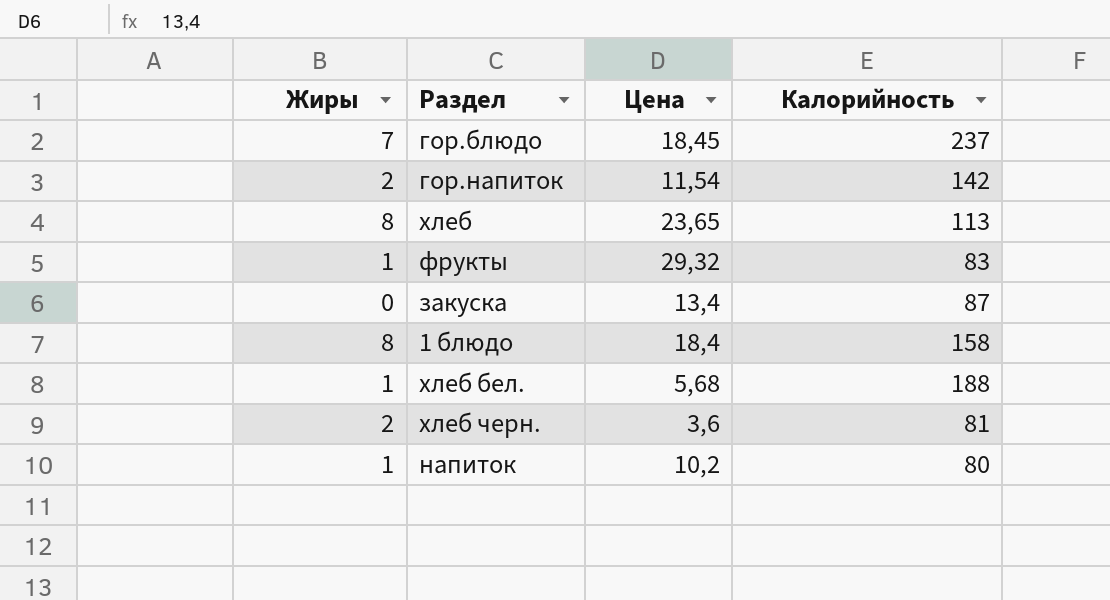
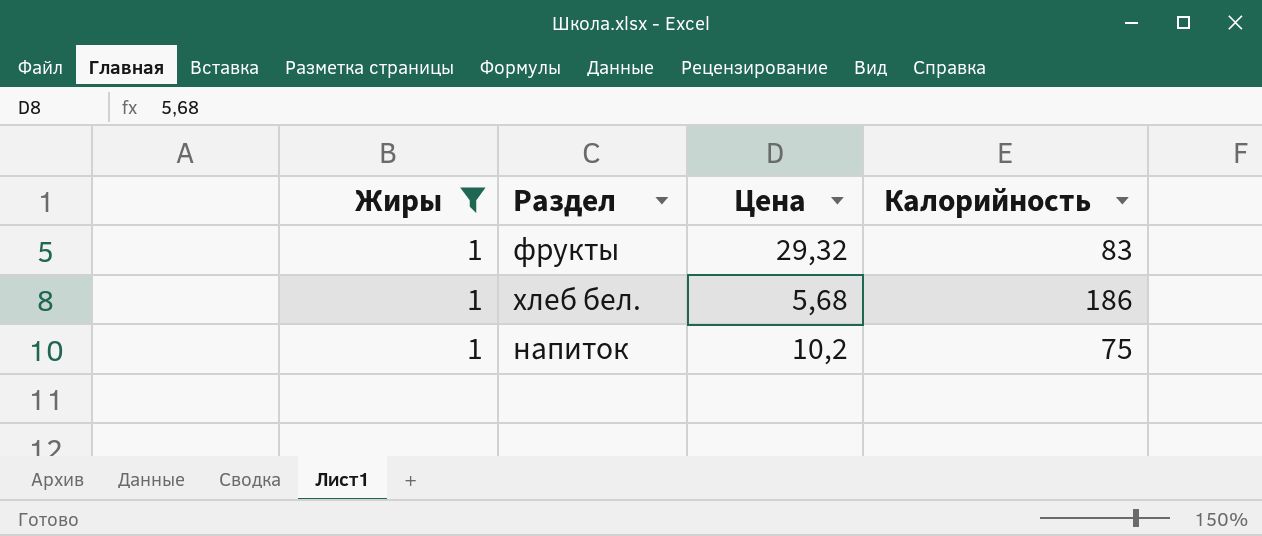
filter: none -> Жиры = 1
хлеб бел. | Калорийность: 188 -> 186
напиток | Калорийность: 80 -> 75

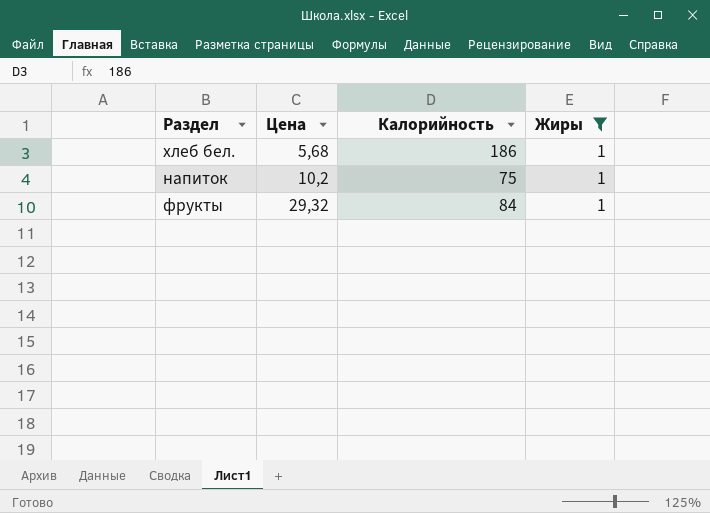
row order: none -> Цена ascending
column Жиры | position: 1 -> 4
фрукты | Калорийность: 83 -> 84

